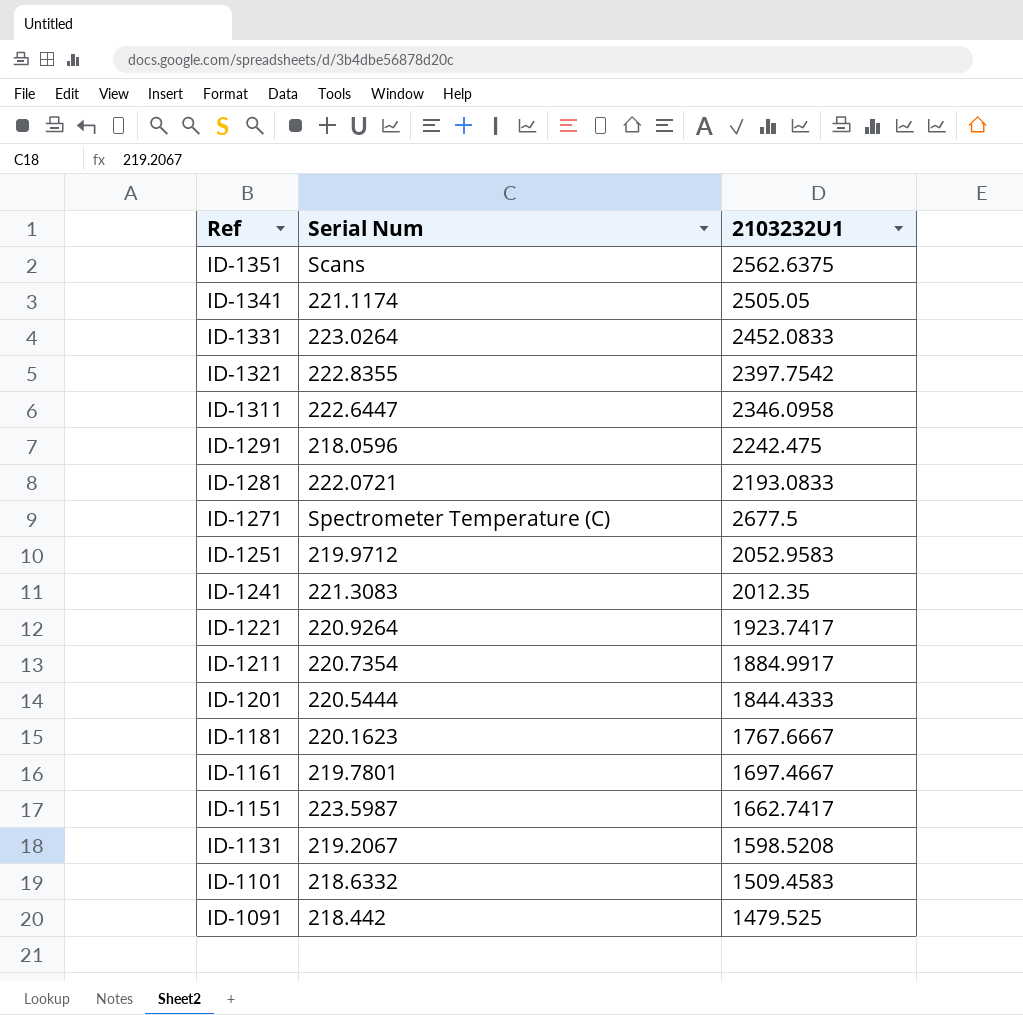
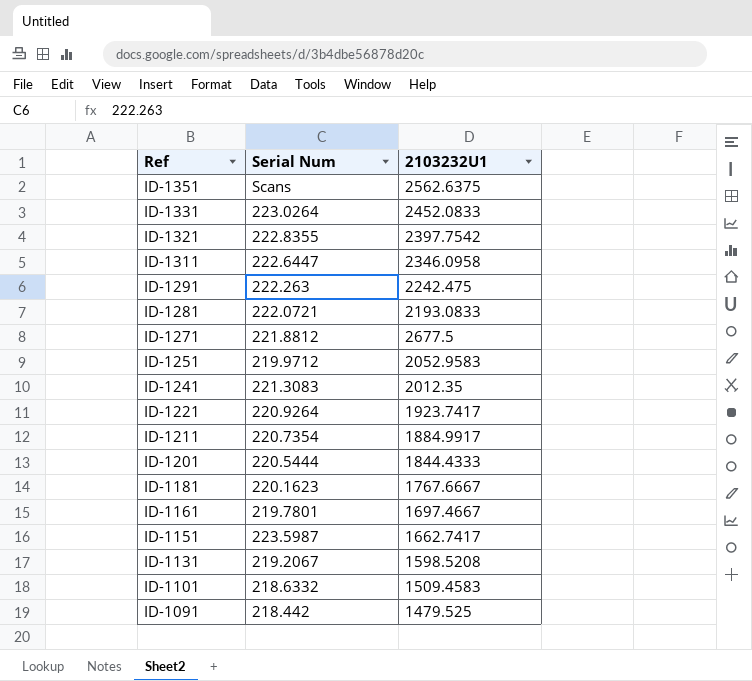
row ID-1341: 221.1174 | 2505.05 -> none
ID-1291 | Serial Num: 218.0596 -> 222.263
ID-1271 | Serial Num: Spectrometer Temperature (C) -> 221.8812

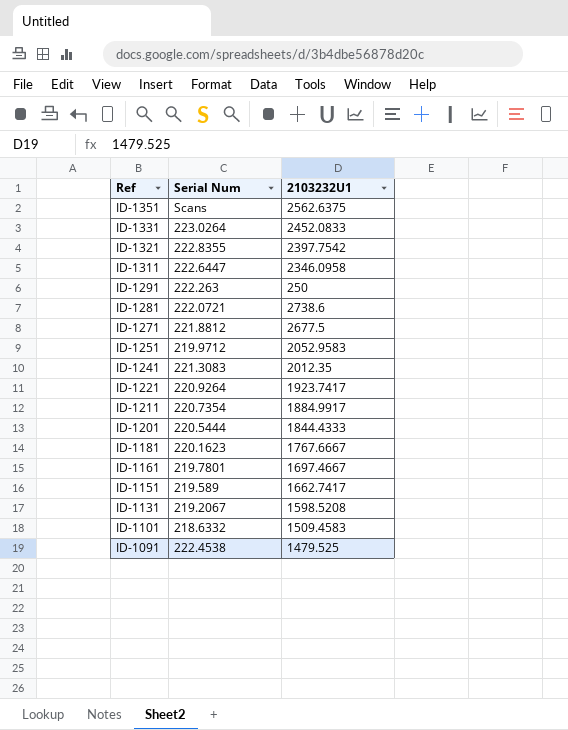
ID-1291 | 2103232U1: 2242.475 -> 250
ID-1281 | 2103232U1: 2193.0833 -> 2738.6
ID-1151 | Serial Num: 223.5987 -> 219.589
ID-1091 | Serial Num: 218.442 -> 222.4538

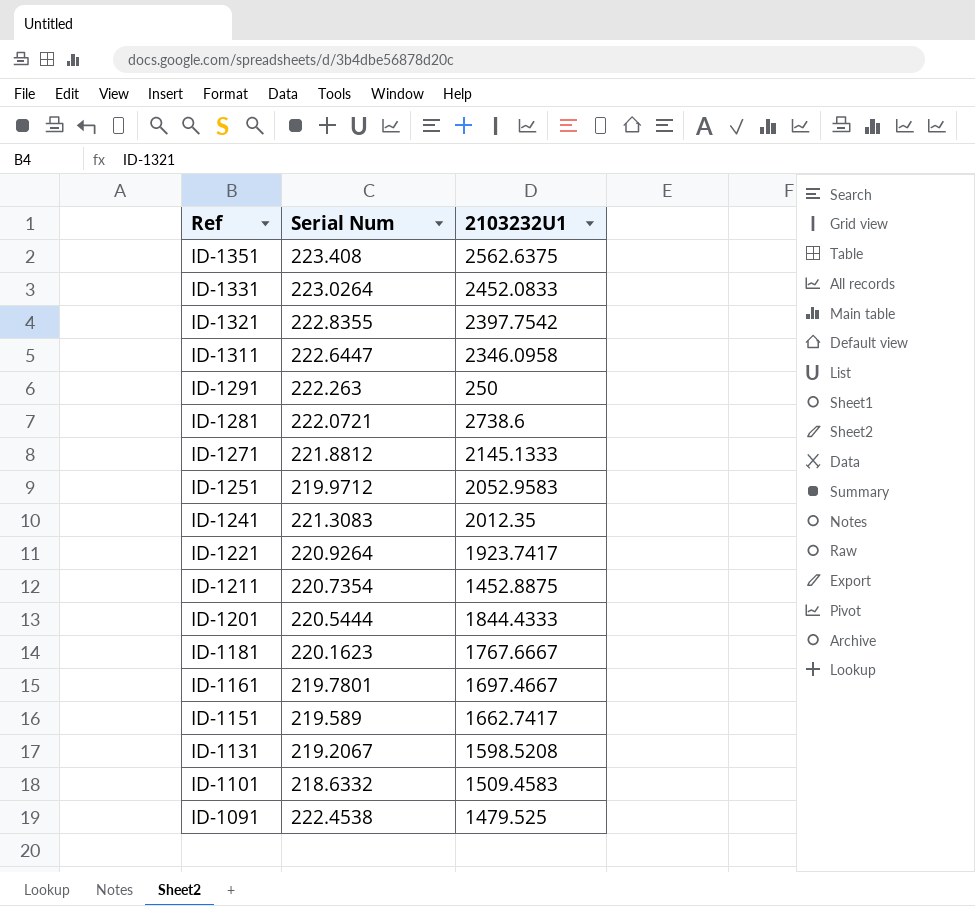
ID-1351 | Serial Num: Scans -> 223.408
ID-1271 | 2103232U1: 2677.5 -> 2145.1333
ID-1211 | 2103232U1: 1884.9917 -> 1452.8875

